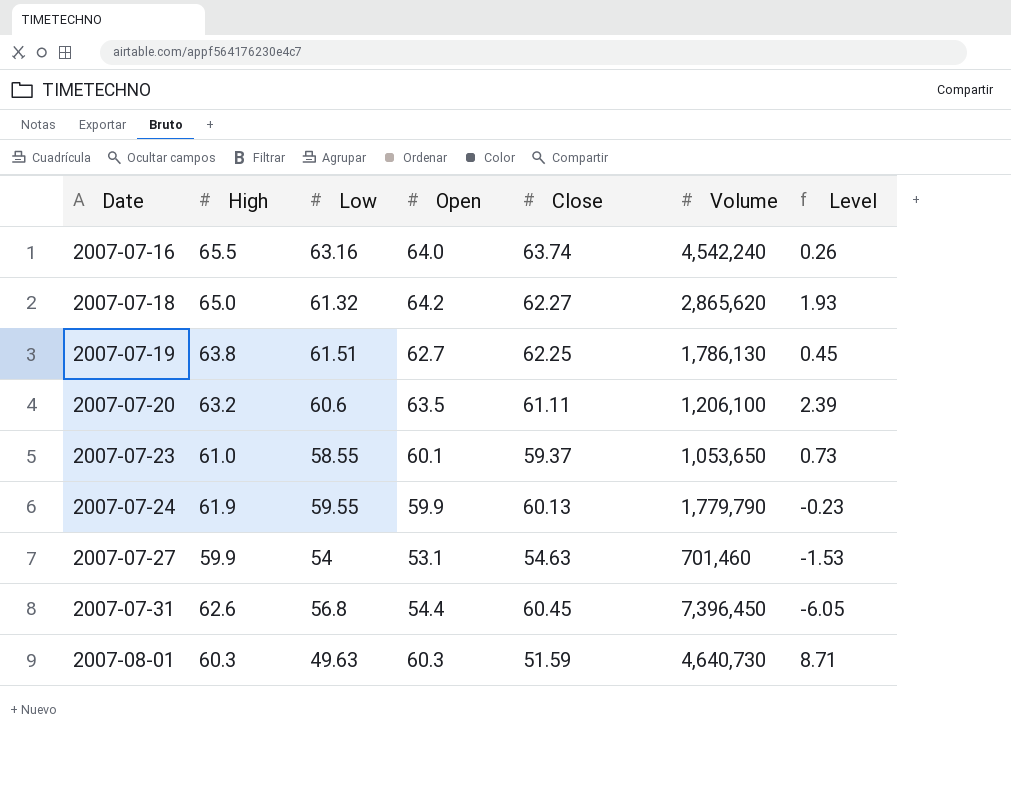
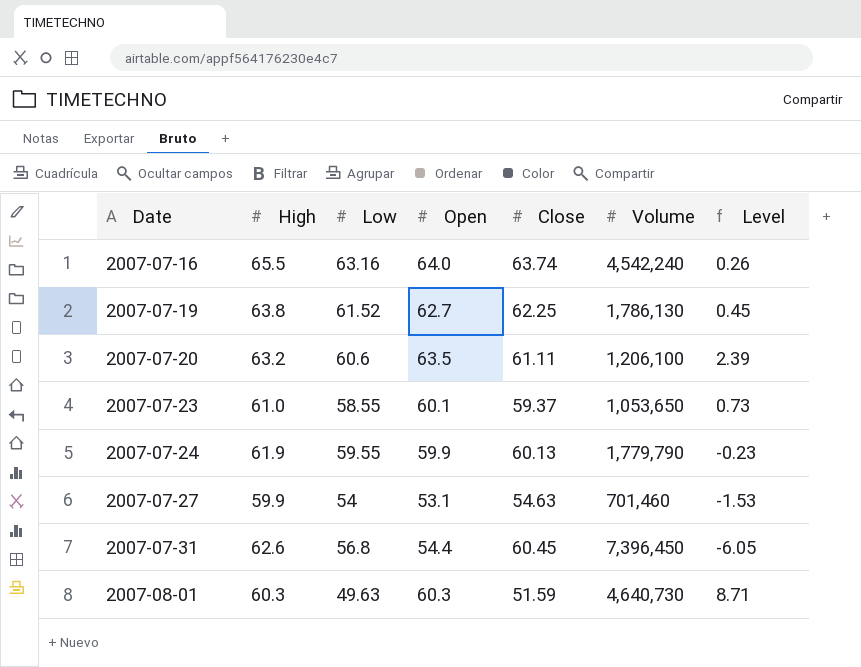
row 2007-07-18: 65.0 | 61.32 | 64.2 | 62.27 | 2,865,620 | 1.93 -> none
2007-07-19 | Low: 61.51 -> 61.52

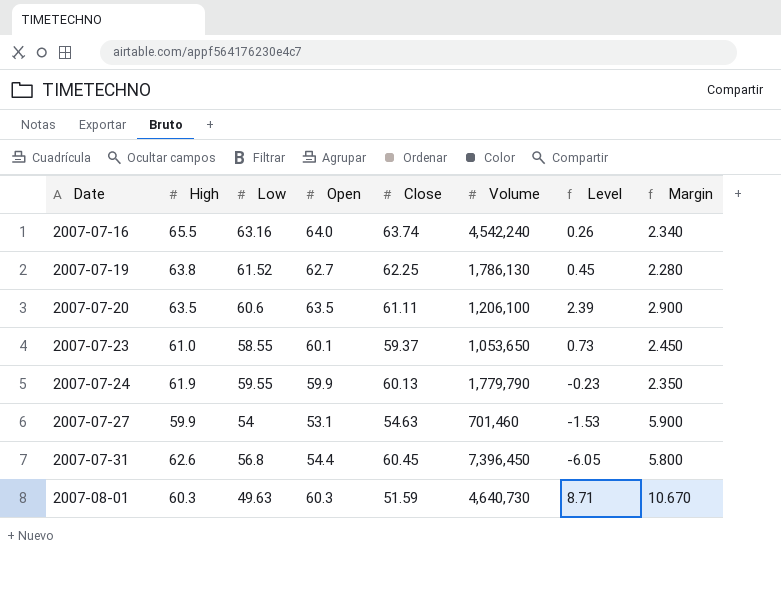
column Margin | formula: none -> [High] - [Low]
2007-07-20 | High: 63.2 -> 63.5

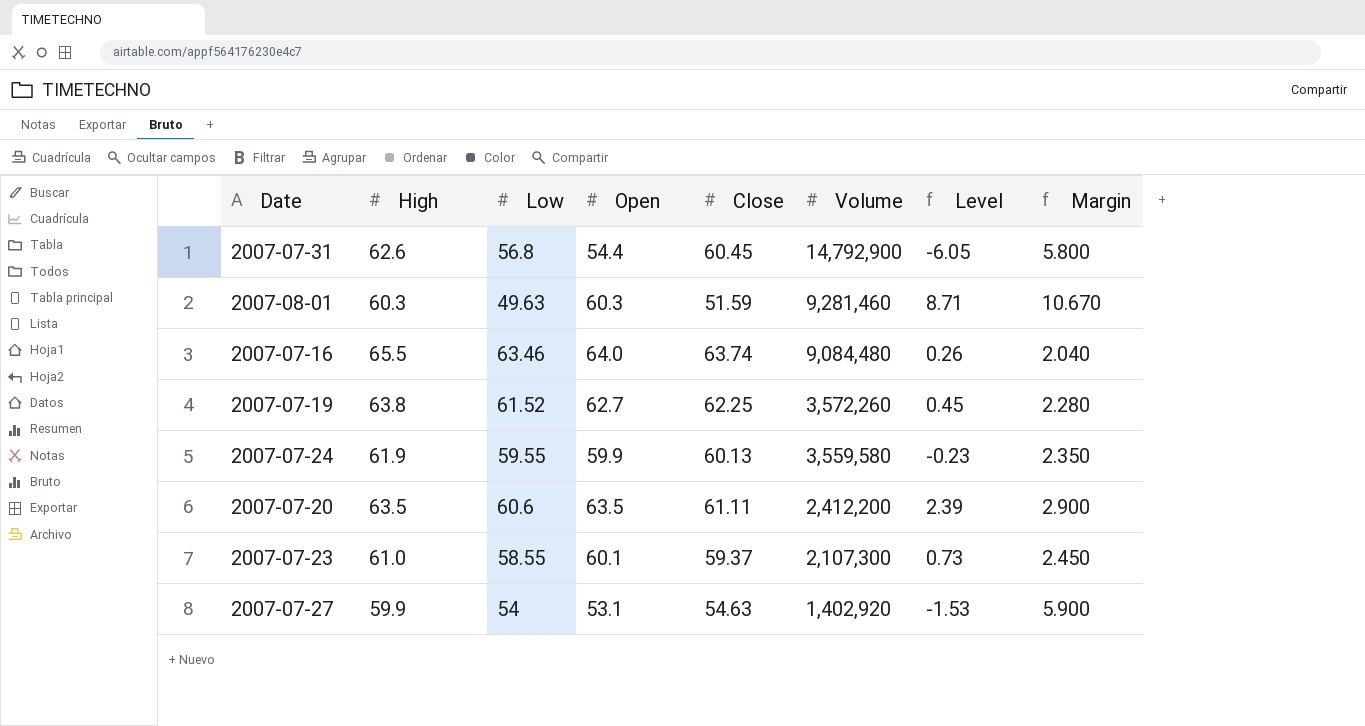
row order: Date ascending -> Volume descending
2007-07-31 | Volume: 7,396,450 -> 14,792,900
2007-08-01 | Volume: 4,640,730 -> 9,281,460
2007-07-16 | Low: 63.16 -> 63.46
2007-07-16 | Volume: 4,542,240 -> 9,084,480
2007-07-16 | Margin: 2.340 -> 2.040
2007-07-19 | Volume: 1,786,130 -> 3,572,260
2007-07-24 | Volume: 1,779,790 -> 3,559,580
2007-07-20 | Volume: 1,206,100 -> 2,412,200
2007-07-23 | Volume: 1,053,650 -> 2,107,300
2007-07-27 | Volume: 701,460 -> 1,402,920

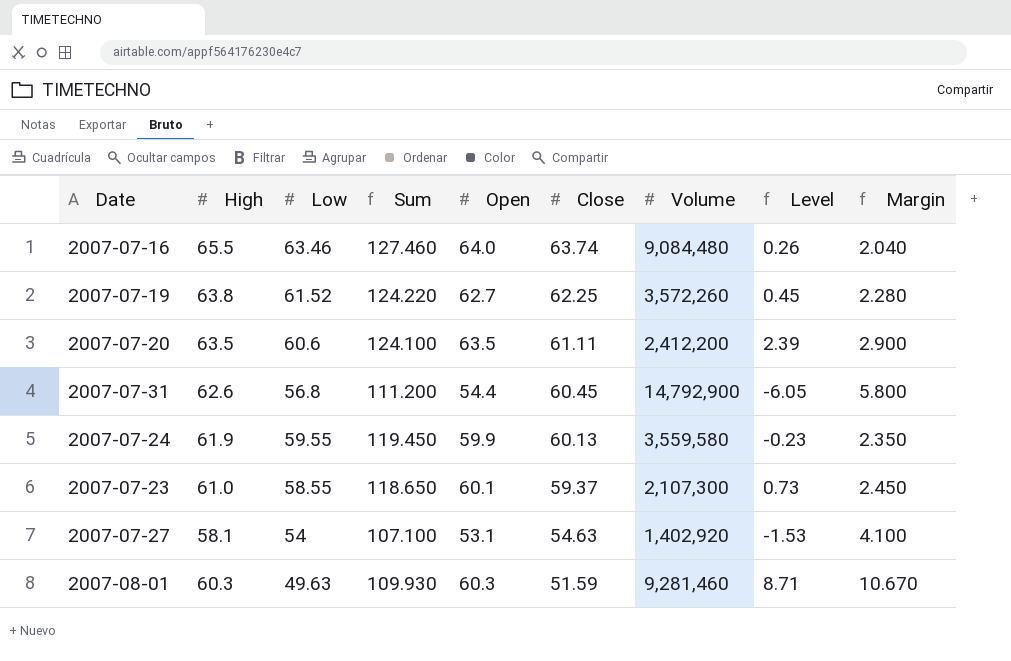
row order: Volume descending -> Close descending
column Sum | formula: none -> [Low] + [Open]
2007-07-27 | High: 59.9 -> 58.1
2007-07-27 | Margin: 5.900 -> 4.100

